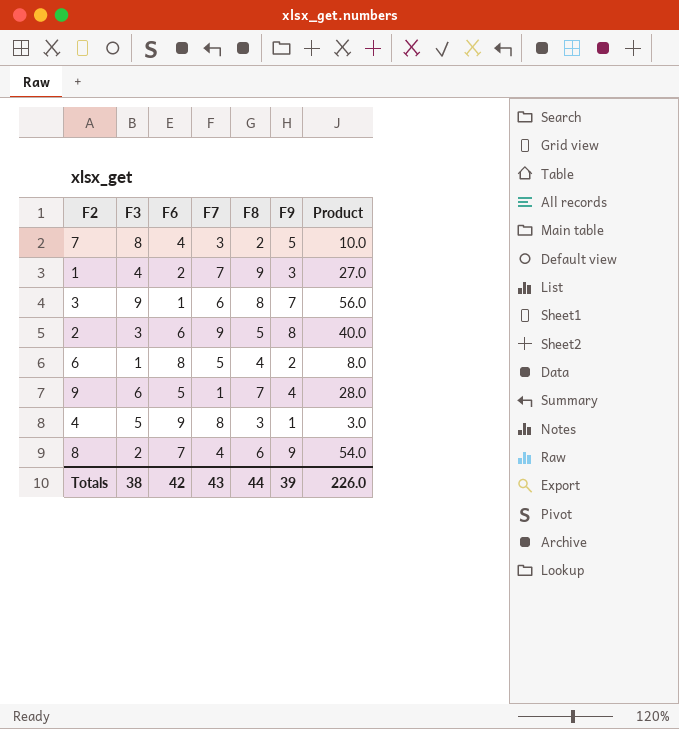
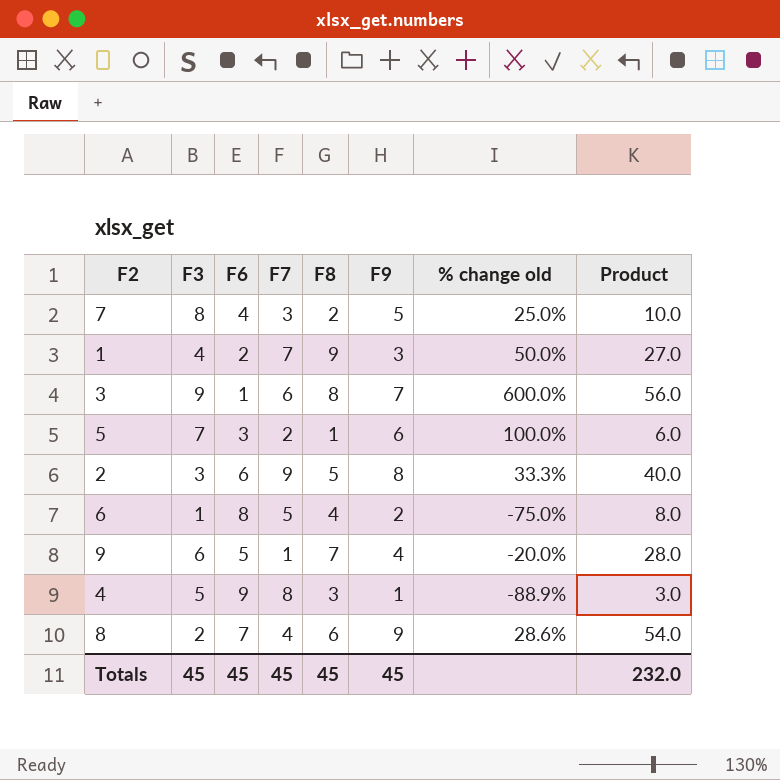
column % change old | formula: none -> ([F9] - [F6]) / [F6]
row 5: none -> 7 | 3 | 2 | 1 | 6 | 100.0% | 6.0
Totals | F3: 38 -> 45
Totals | F6: 42 -> 45
Totals | F7: 43 -> 45
Totals | F8: 44 -> 45
Totals | F9: 39 -> 45
Totals | Product: 226.0 -> 232.0

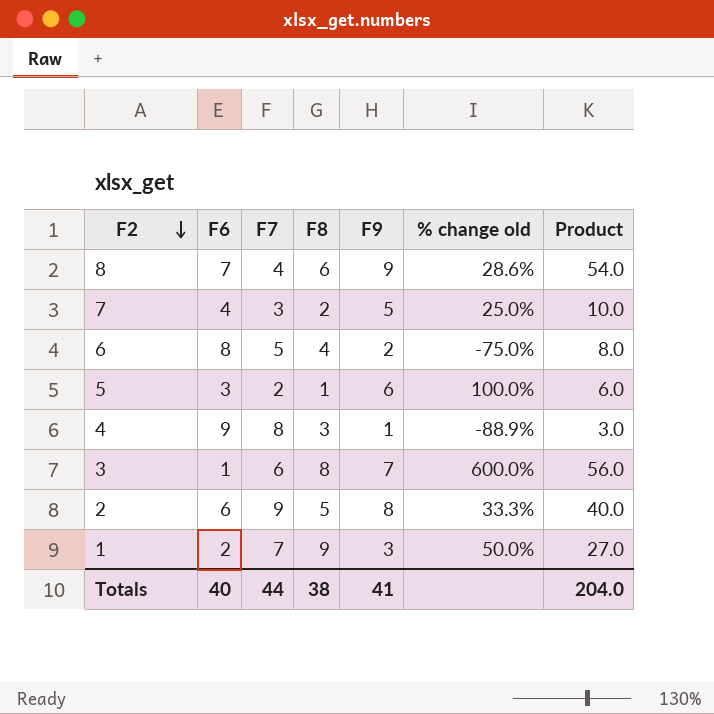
row order: none -> F2 descending
column F3 | position: 2 -> none
row 9: 6 | 5 | 1 | 7 | 4 | -20.0% | 28.0 -> none
Totals | F6: 45 -> 40
Totals | F7: 45 -> 44
Totals | F8: 45 -> 38
Totals | F9: 45 -> 41
Totals | Product: 232.0 -> 204.0

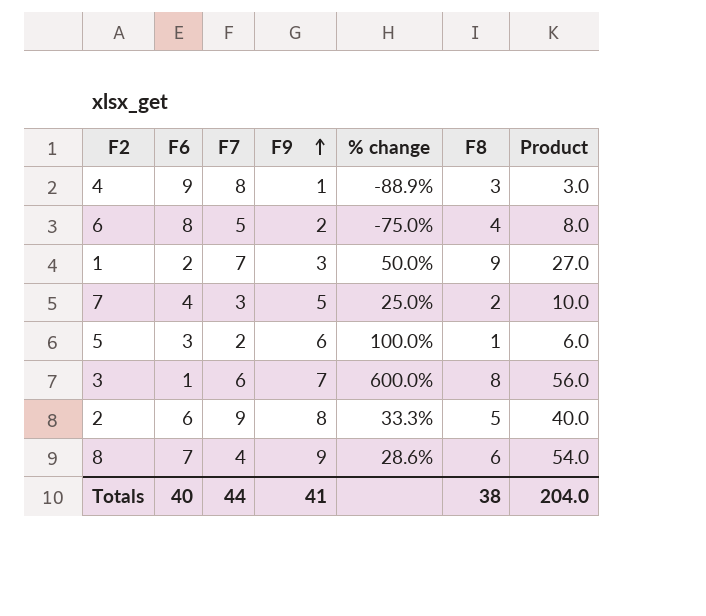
row order: F2 descending -> F9 ascending
column name: % change old -> % change
column F8 | position: 4 -> 6

